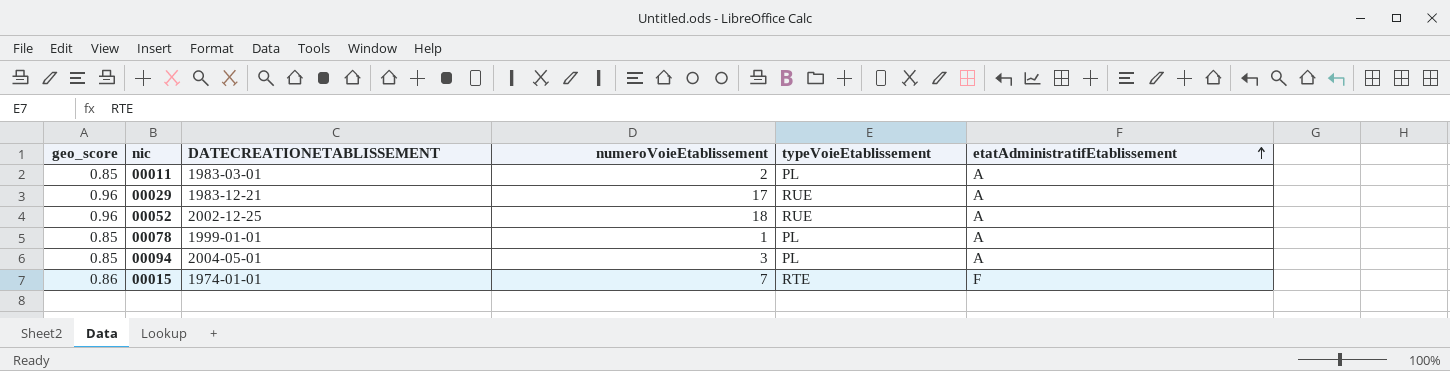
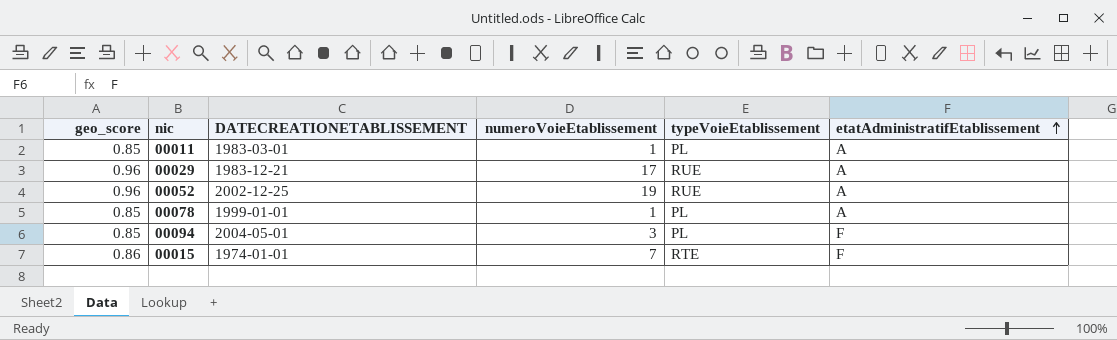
00011 | numeroVoieEtablissement: 2 -> 1
00052 | numeroVoieEtablissement: 18 -> 19
00094 | etatAdministratifEtablissement: A -> F

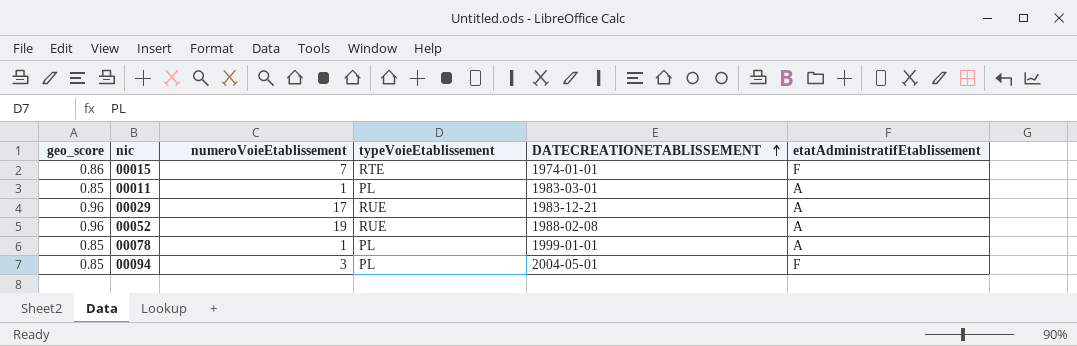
row order: etatAdministratifEtablissement ascending -> DATECREATIONETABLISSEMENT ascending
column DATECREATIONETABLISSEMENT | position: 3 -> 5
00052 | DATECREATIONETABLISSEMENT: 2002-12-25 -> 1988-02-08

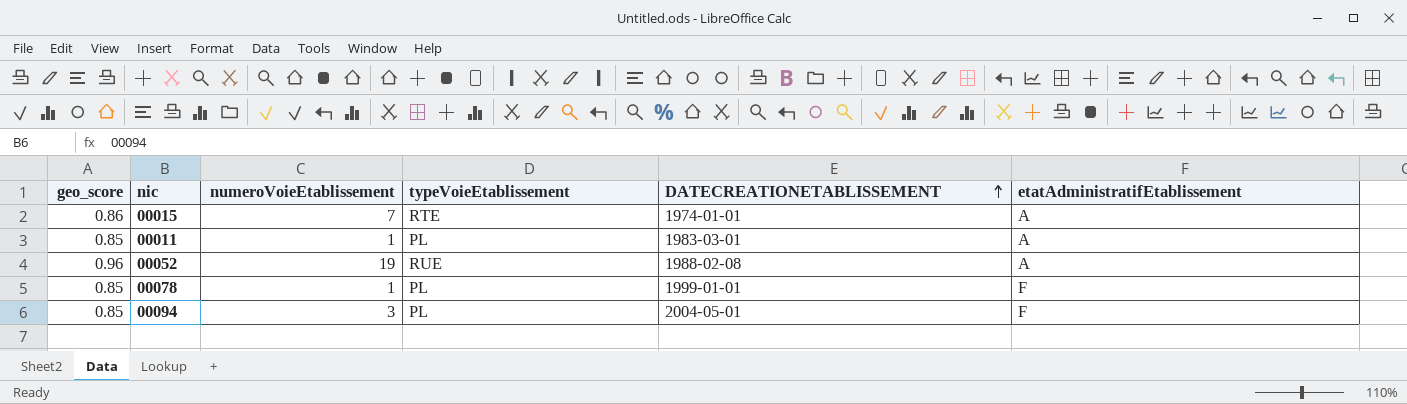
row 00029: 0.96 | 17 | RUE | 1983-12-21 | A -> none
00015 | etatAdministratifEtablissement: F -> A
00078 | etatAdministratifEtablissement: A -> F

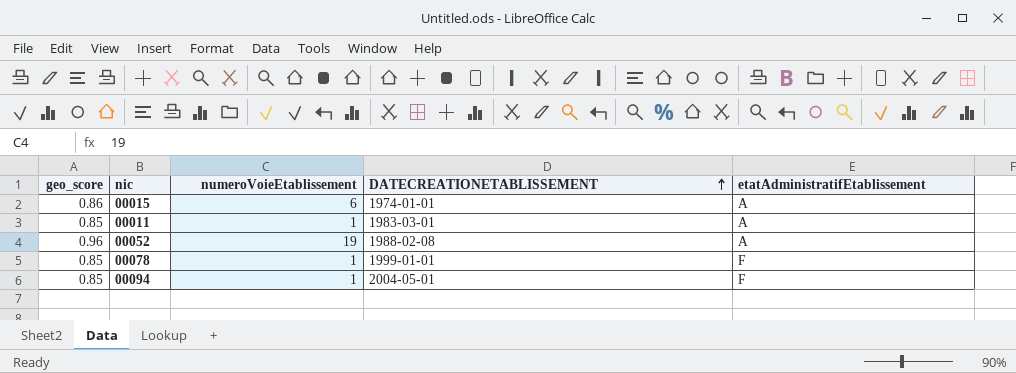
column typeVoieEtablissement | position: 4 -> none
00015 | numeroVoieEtablissement: 7 -> 6
00094 | numeroVoieEtablissement: 3 -> 1

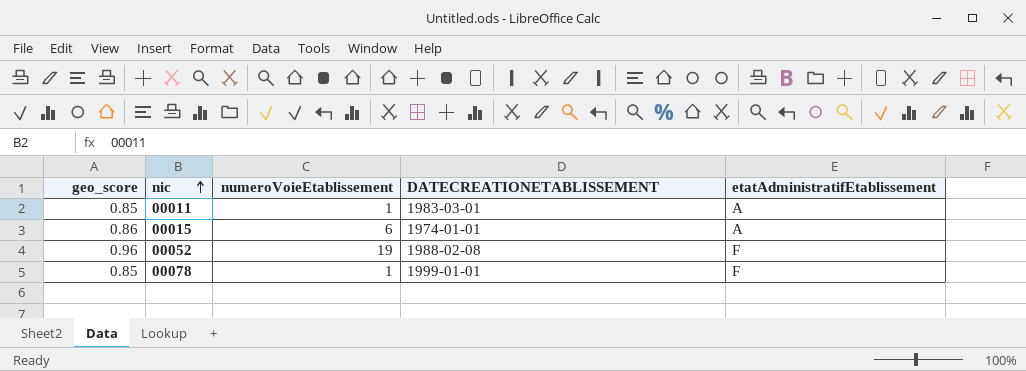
row order: DATECREATIONETABLISSEMENT ascending -> nic ascending
row 00094: 0.85 | 1 | 2004-05-01 | F -> none
00052 | etatAdministratifEtablissement: A -> F

